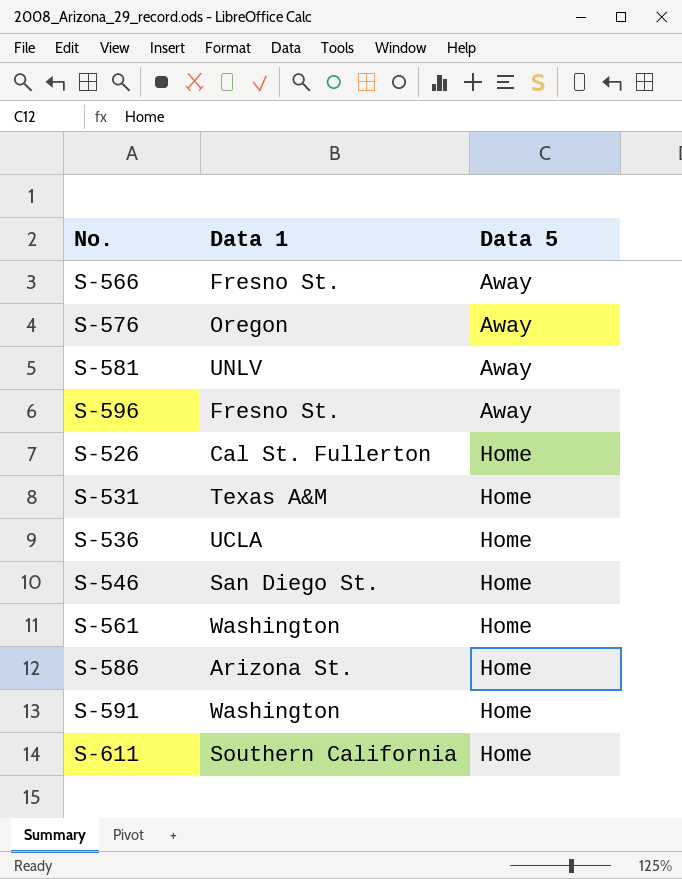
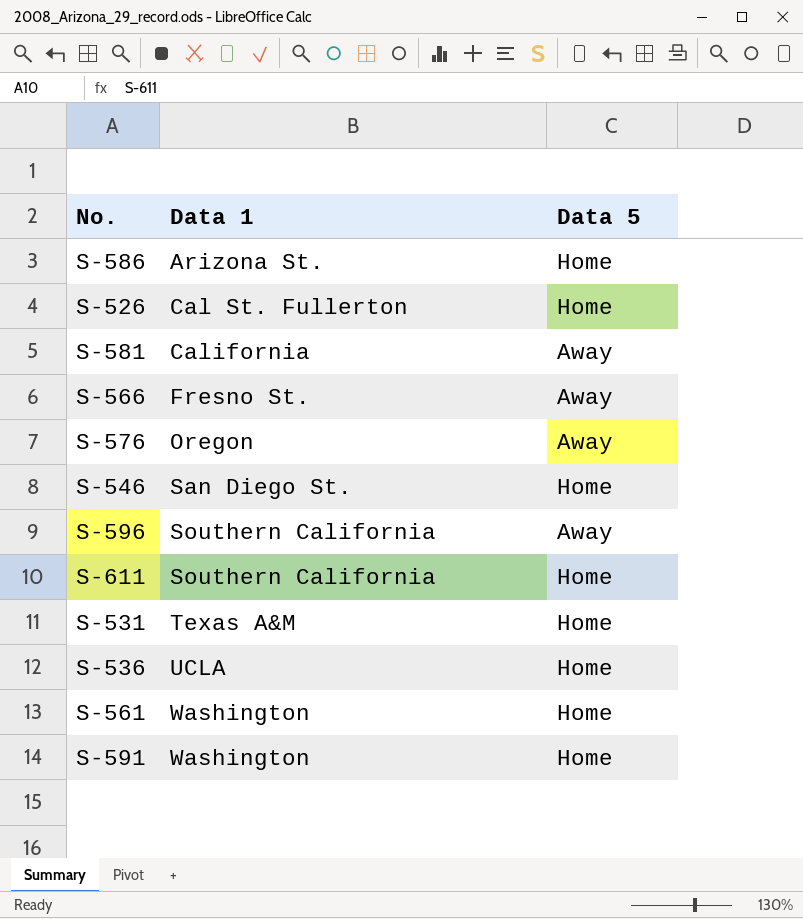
row order: Data 5 ascending -> Data 1 ascending
S-581 | Data 1: UNLV -> California
S-596 | Data 1: Fresno St. -> Southern California

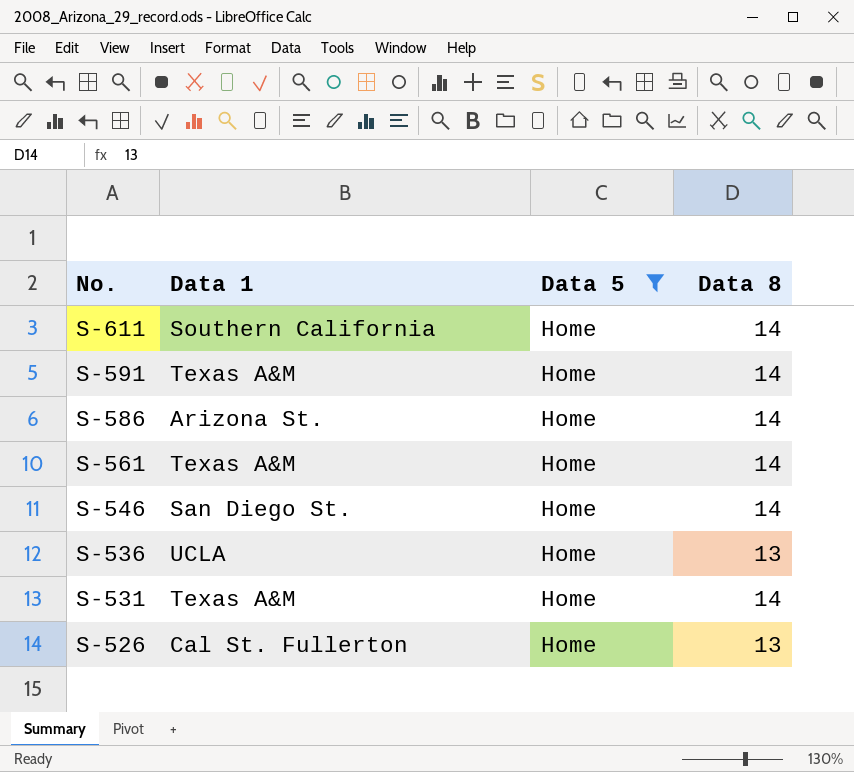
filter: none -> Data 5 = Home
row order: Data 1 ascending -> No. descending
column Data 8 | position: none -> 4
S-591 | Data 1: Washington -> Texas A&M
S-561 | Data 1: Washington -> Texas A&M

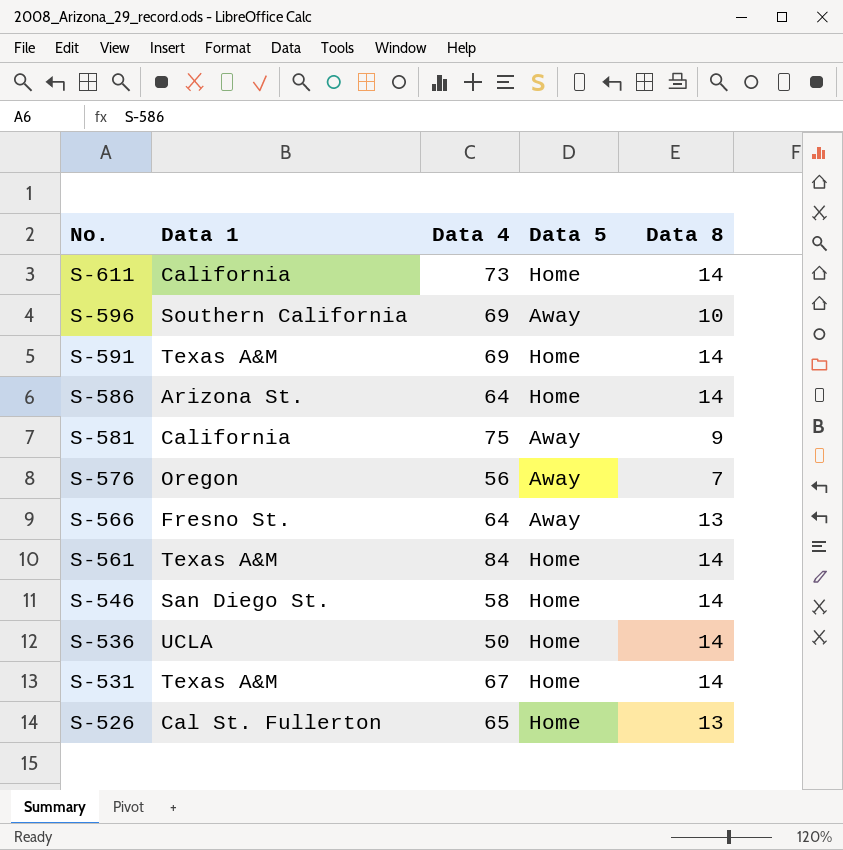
filter: Data 5 = Home -> none
column Data 4 | position: none -> 3
S-611 | Data 1: Southern California -> California
S-536 | Data 8: 13 -> 14

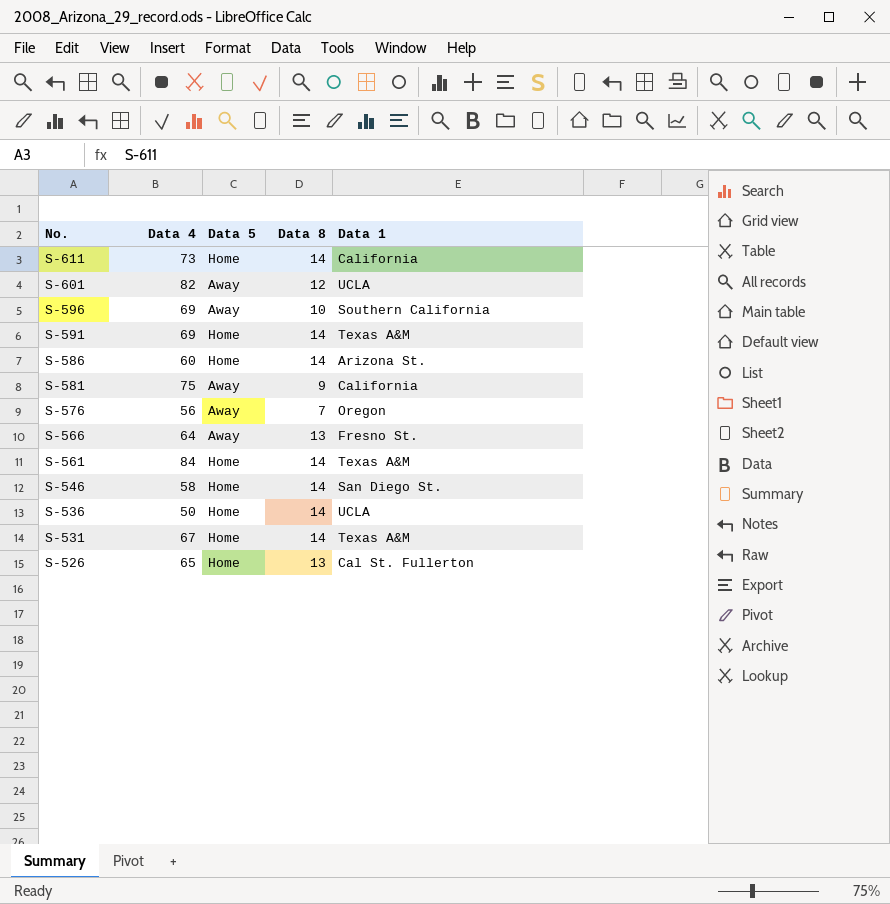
column Data 1 | position: 2 -> 5
row S-601: none -> 82 | Away | 12 | UCLA
S-586 | Data 4: 64 -> 60

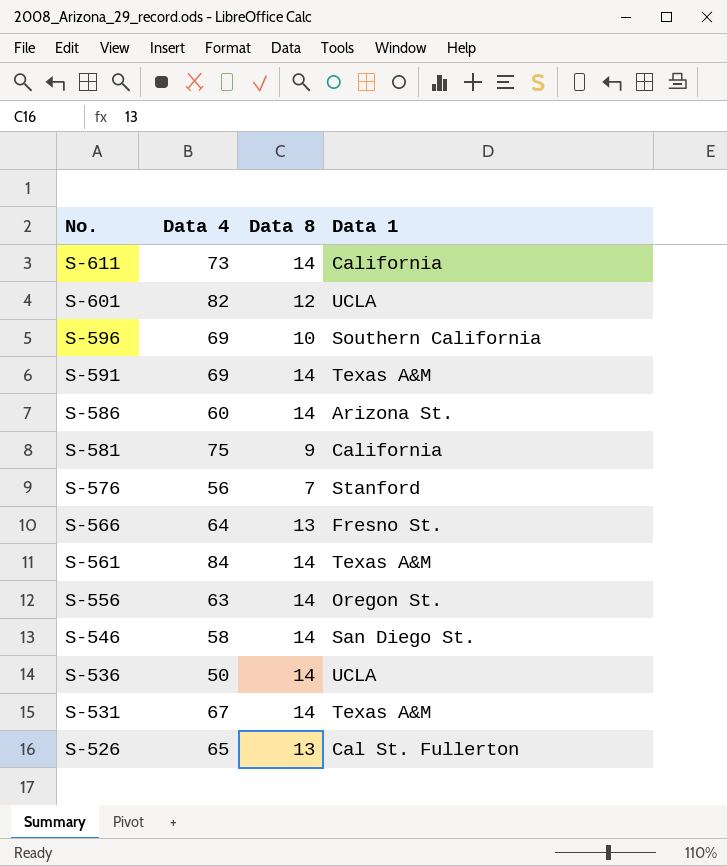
column Data 5 | position: 3 -> none
S-576 | Data 1: Oregon -> Stanford
row S-556: none -> 63 | 14 | Oregon St.

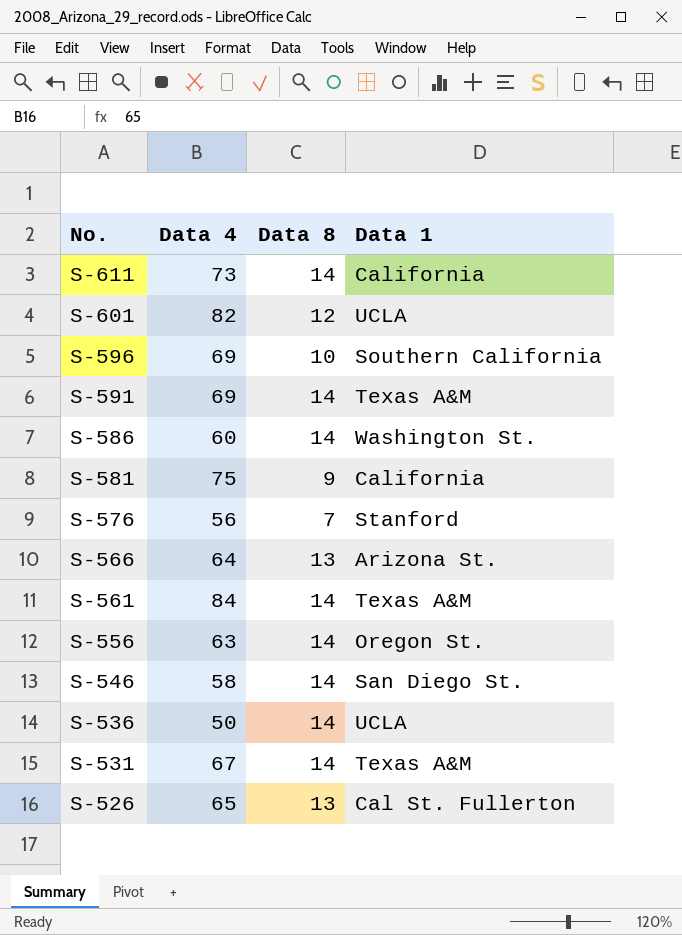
S-586 | Data 1: Arizona St. -> Washington St.
S-566 | Data 1: Fresno St. -> Arizona St.

